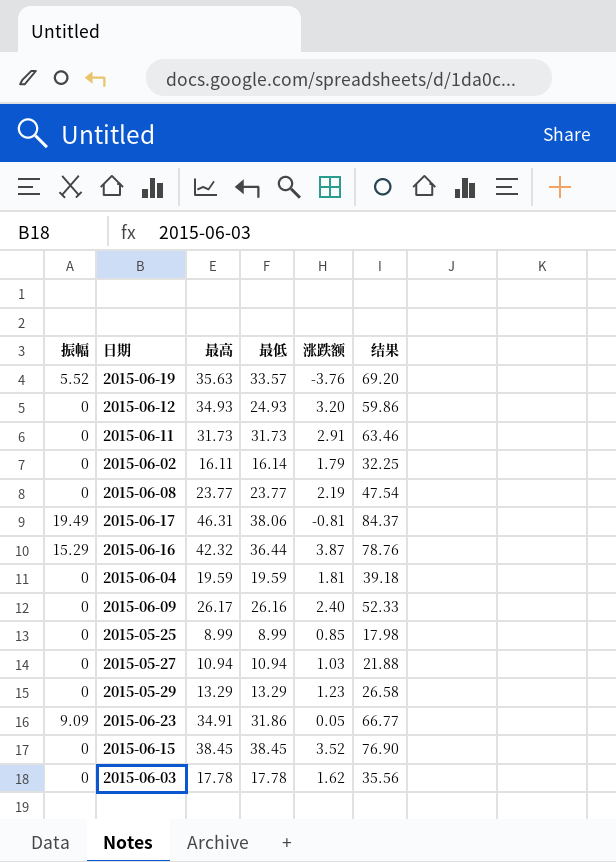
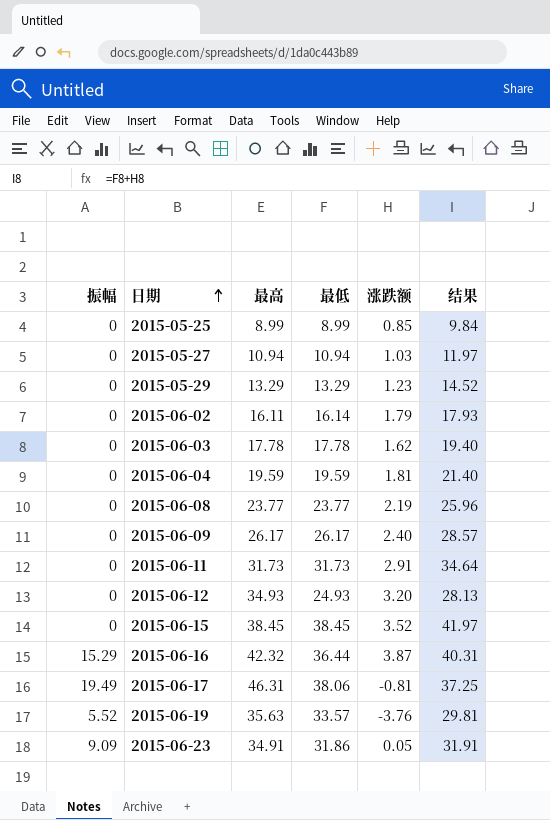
row order: none -> 日期 ascending
column 结果 | formula: [最高] + [最低] -> [最低] + [涨跌额]
2015-06-09 | 最低: 26.16 -> 26.17

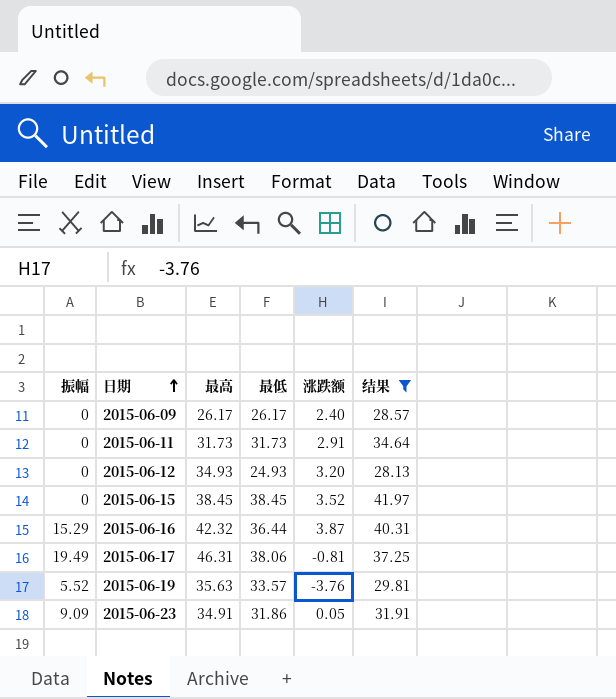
filter: none -> 结果 >= 28.13

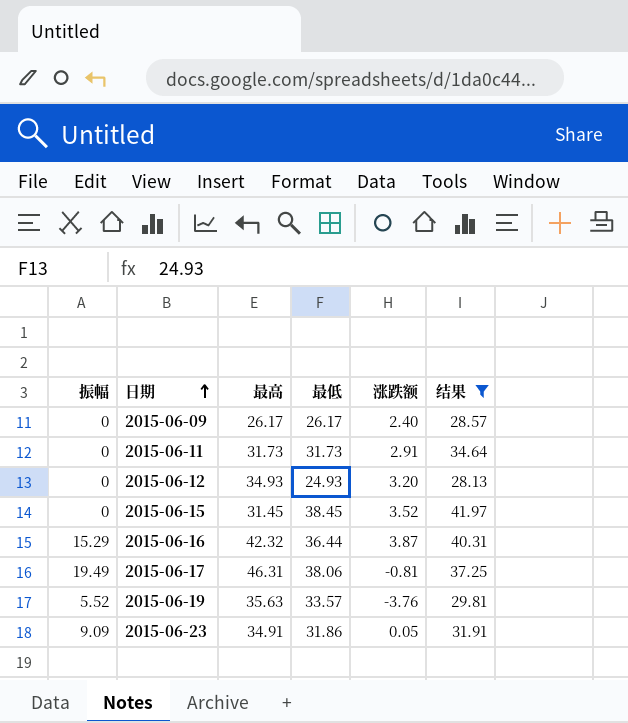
2015-06-15 | 最高: 38.45 -> 31.45

